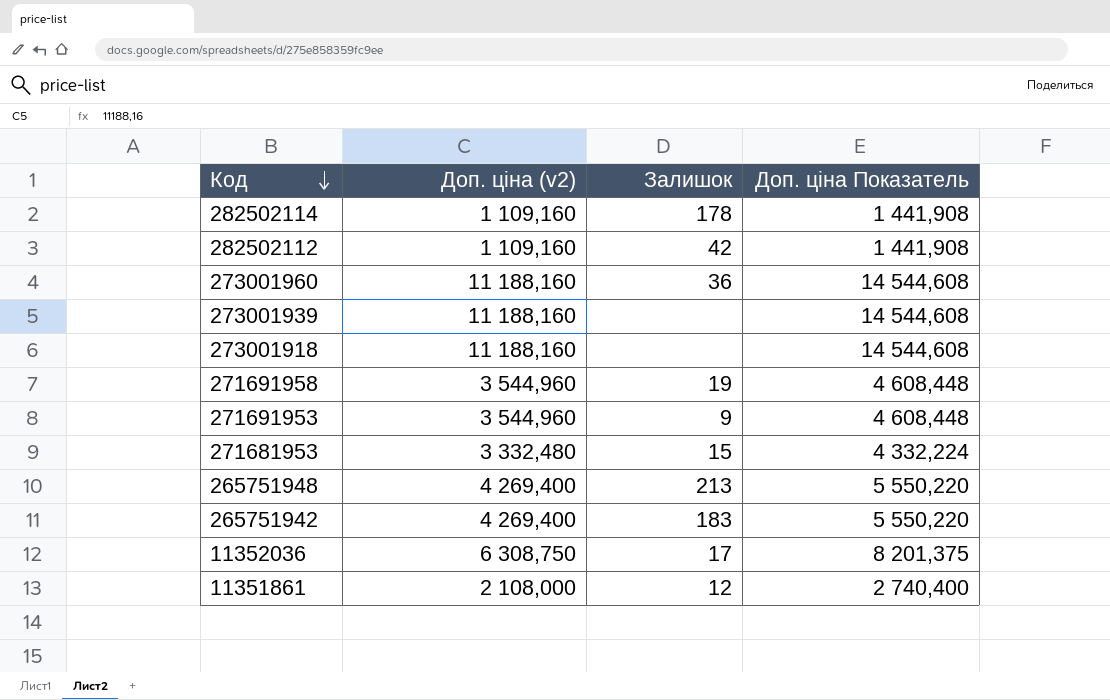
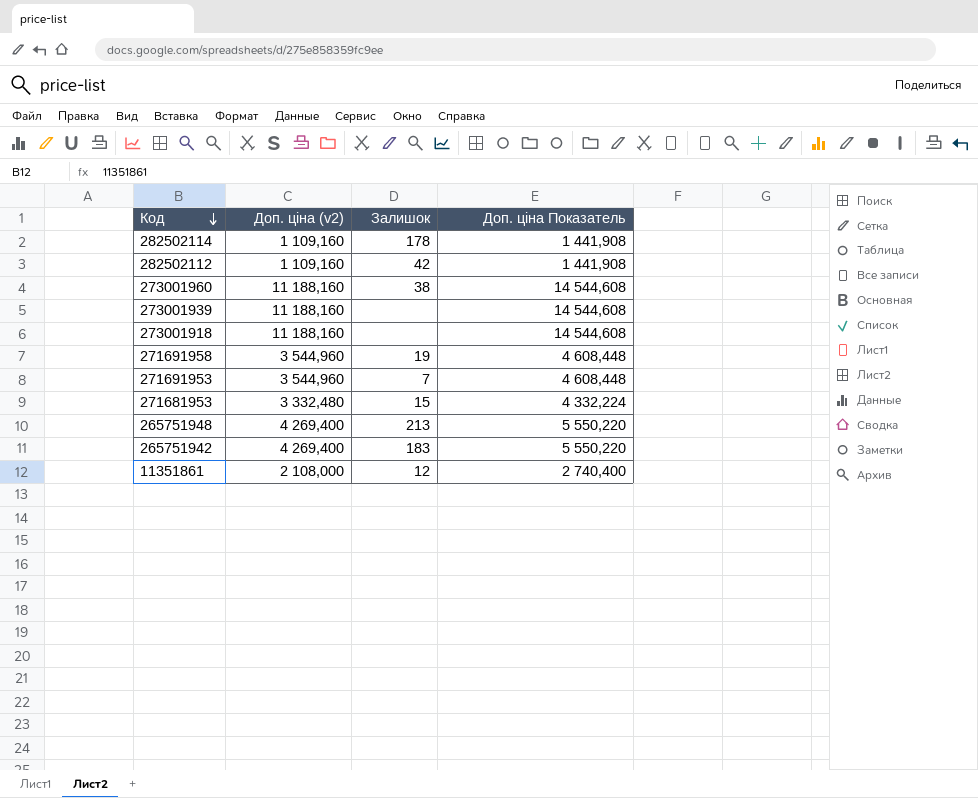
row 11352036: 6 308,750 | 17 | 8 201,375 -> none
273001960 | Залишок: 36 -> 38
271691953 | Залишок: 9 -> 7

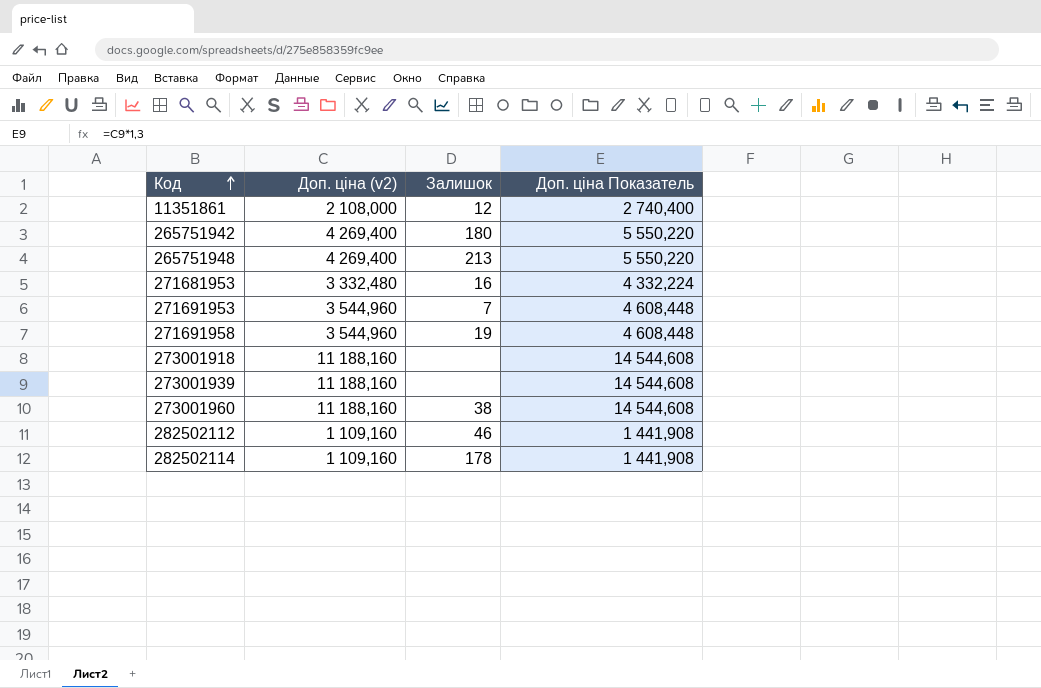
row order: Код descending -> Код ascending
265751942 | Залишок: 183 -> 180
271681953 | Залишок: 15 -> 16
282502112 | Залишок: 42 -> 46

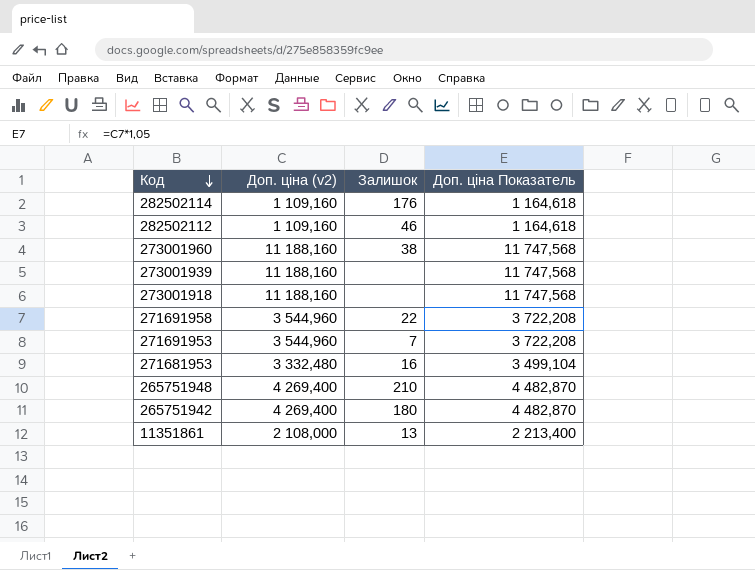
row order: Код ascending -> Код descending
column Доп. ціна Показатель | formula: [Доп. ціна (v2)] * 1,3 -> [Доп. ціна (v2)] * 1,05
282502114 | Залишок: 178 -> 176
271691958 | Залишок: 19 -> 22
265751948 | Залишок: 213 -> 210
11351861 | Залишок: 12 -> 13

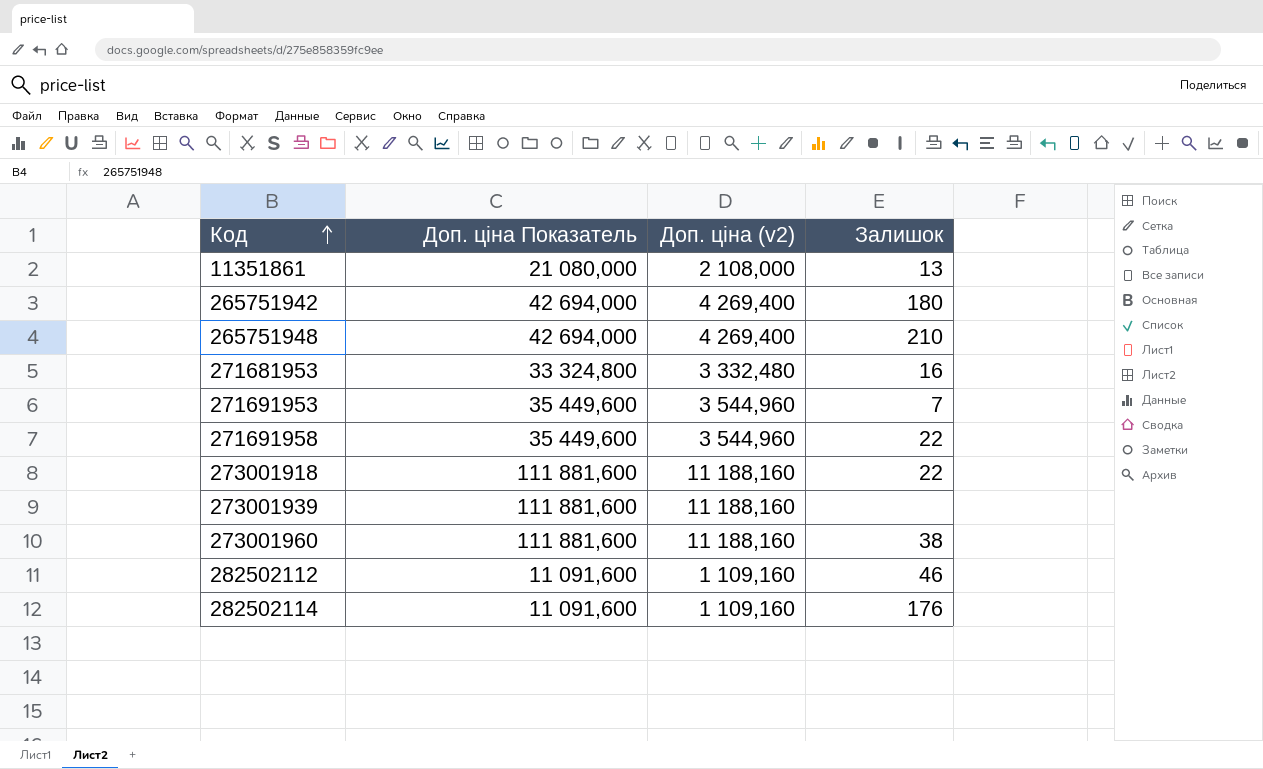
row order: Код descending -> Код ascending
column Доп. ціна Показатель | formula: [Доп. ціна (v2)] * 1,05 -> [Доп. ціна (v2)] * 10
column Доп. ціна Показатель | position: 4 -> 2
273001918 | Залишок: none -> 22

